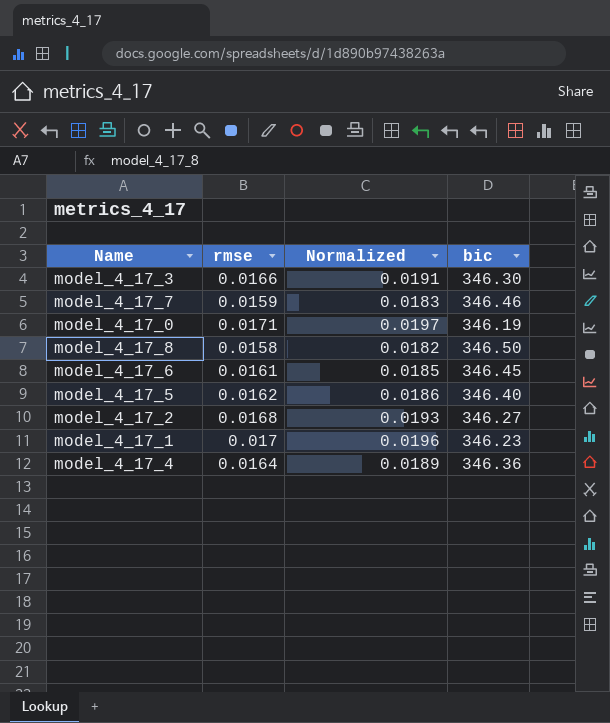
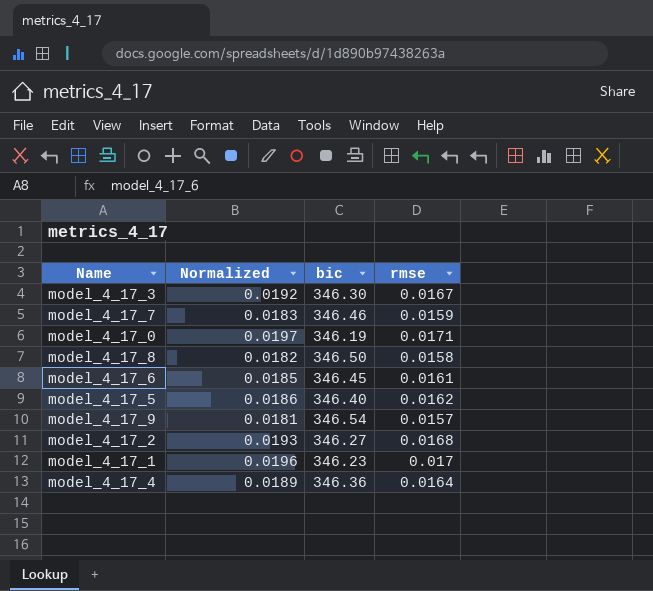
column rmse | position: 2 -> 4
model_4_17_3 | Normalized: 0.0191 -> 0.0192
model_4_17_3 | rmse: 0.0166 -> 0.0167
row model_4_17_9: none -> 0.0181 | 346.54 | 0.0157

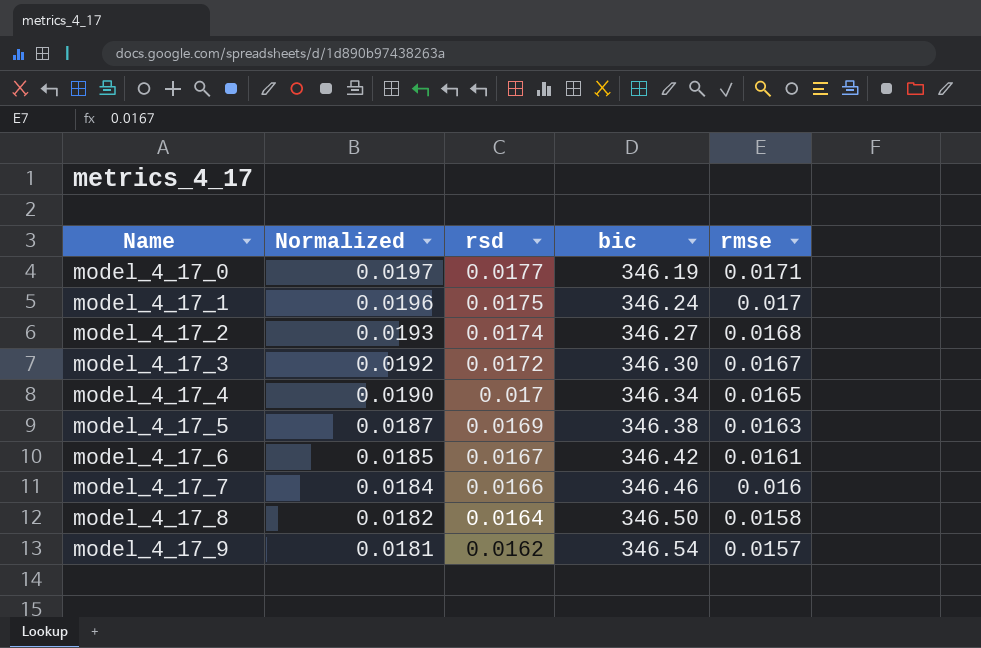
row order: none -> Name ascending
column rsd | position: none -> 3
model_4_17_1 | bic: 346.23 -> 346.24
model_4_17_4 | Normalized: 0.0189 -> 0.0190
model_4_17_4 | bic: 346.36 -> 346.34
model_4_17_4 | rmse: 0.0164 -> 0.0165
model_4_17_5 | Normalized: 0.0186 -> 0.0187
model_4_17_5 | bic: 346.40 -> 346.38
model_4_17_5 | rmse: 0.0162 -> 0.0163
model_4_17_6 | bic: 346.45 -> 346.42
model_4_17_7 | Normalized: 0.0183 -> 0.0184
model_4_17_7 | rmse: 0.0159 -> 0.016

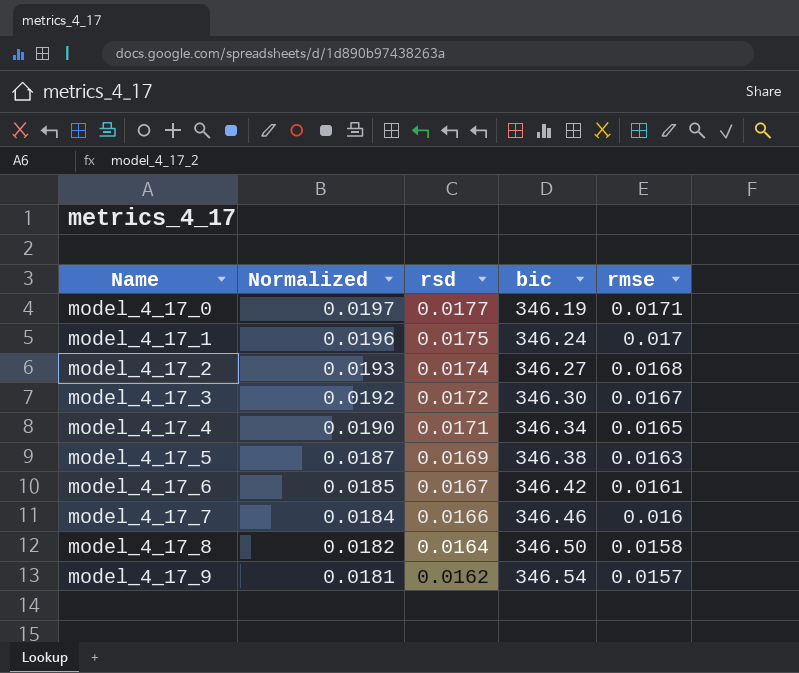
model_4_17_4 | rsd: 0.017 -> 0.0171

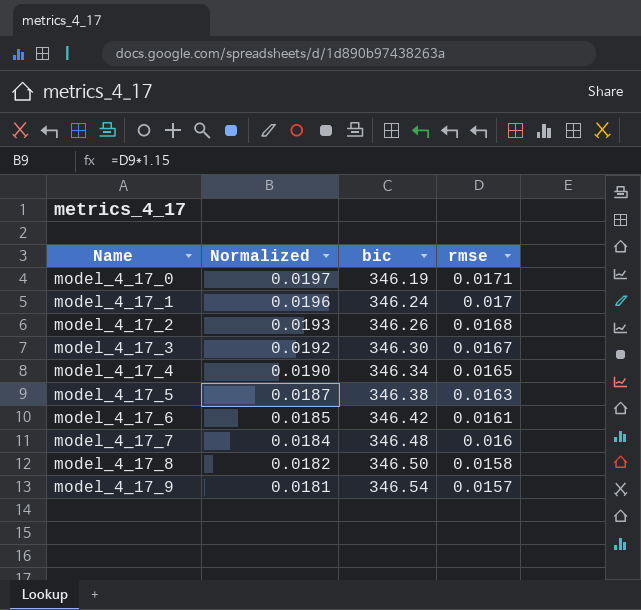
column rsd | position: 3 -> none
model_4_17_2 | bic: 346.27 -> 346.26
model_4_17_7 | bic: 346.46 -> 346.48

